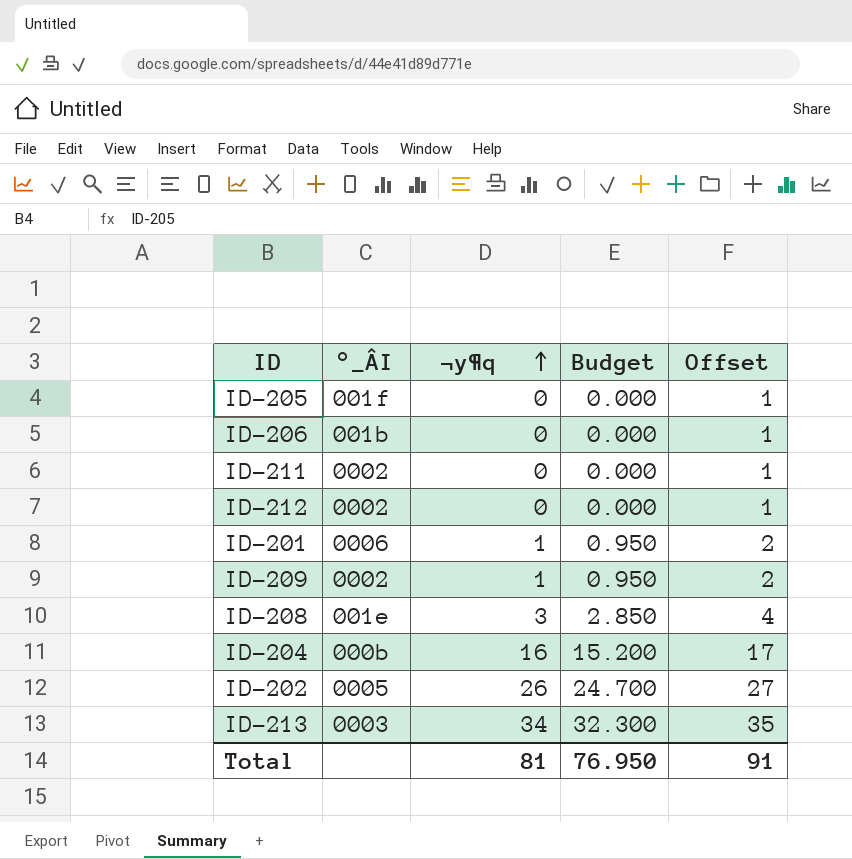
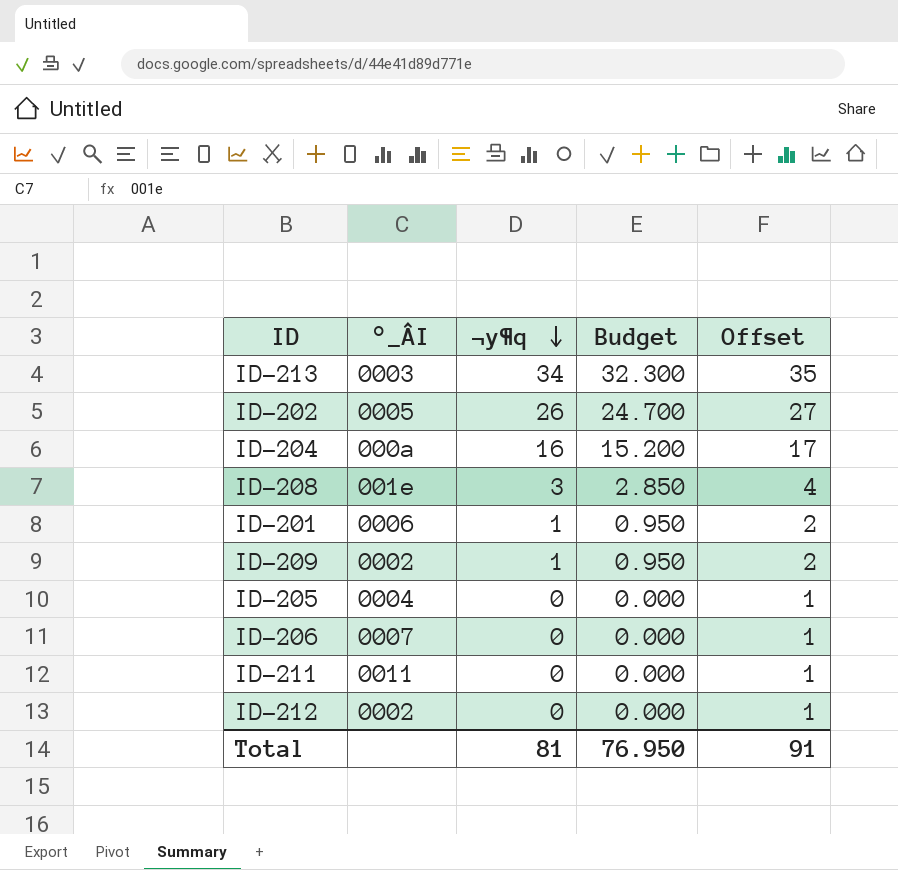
row order: ¬y¶q ascending -> ¬y¶q descending
ID-204 | °_ÂI: 000b -> 000a
ID-205 | °_ÂI: 001f -> 0004
ID-206 | °_ÂI: 001b -> 0007
ID-211 | °_ÂI: 0002 -> 0011

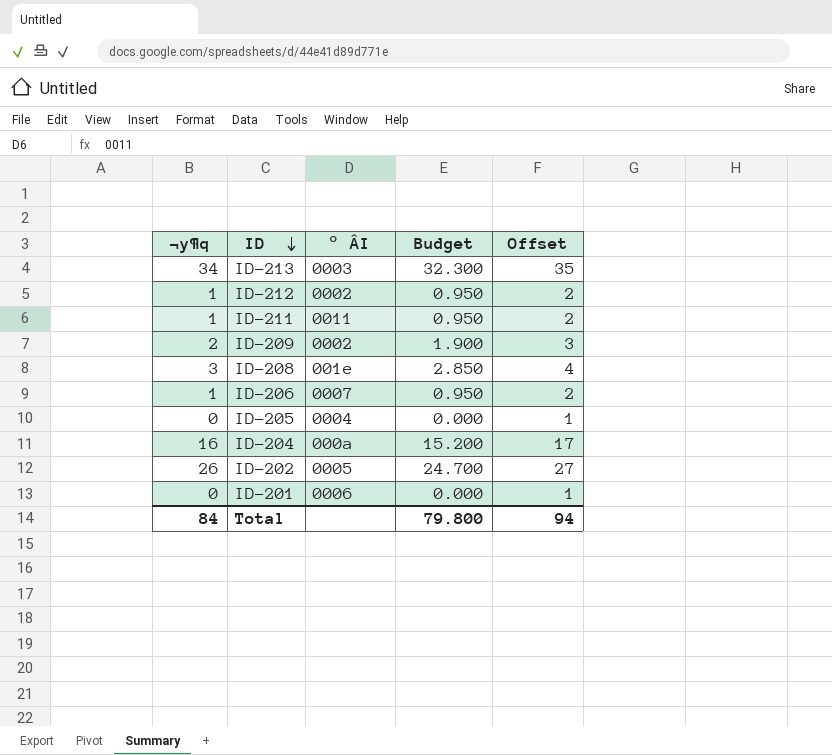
row order: ¬y¶q descending -> ID descending
column ¬y¶q | position: 3 -> 1
column name: °_ÂI -> ° ÂI
ID-212 | ¬y¶q: 0 -> 1
ID-212 | Budget: 0.000 -> 0.950
ID-212 | Offset: 1 -> 2
ID-211 | ¬y¶q: 0 -> 1
ID-211 | Budget: 0.000 -> 0.950
ID-211 | Offset: 1 -> 2
ID-209 | ¬y¶q: 1 -> 2
ID-209 | Budget: 0.950 -> 1.900
ID-209 | Offset: 2 -> 3
ID-206 | ¬y¶q: 0 -> 1
ID-206 | Budget: 0.000 -> 0.950
ID-206 | Offset: 1 -> 2
ID-201 | ¬y¶q: 1 -> 0
ID-201 | Budget: 0.950 -> 0.000
ID-201 | Offset: 2 -> 1
Total | ¬y¶q: 81 -> 84
Total | Budget: 76.950 -> 79.800
Total | Offset: 91 -> 94

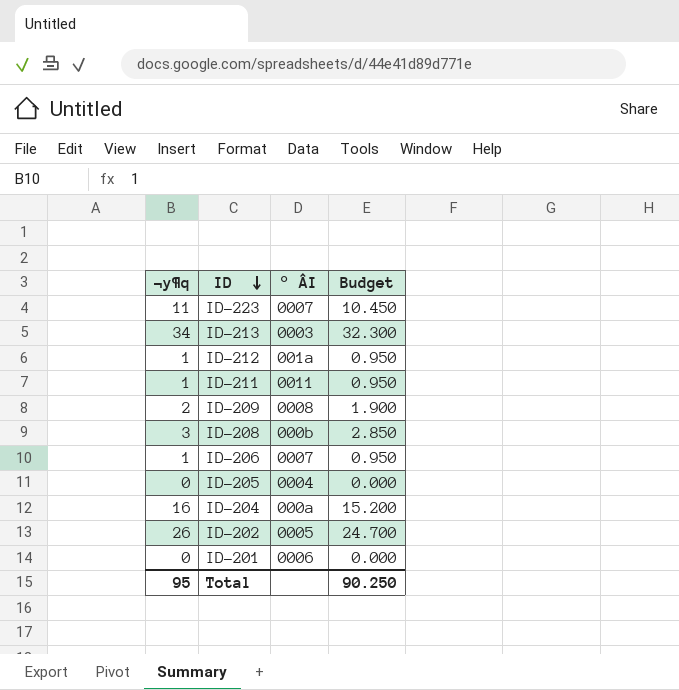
column Offset | formula: [¬y¶q] + 1 -> none
row ID-223: none -> 11 | 0007 | 10.450
ID-212 | ° ÂI: 0002 -> 001a
ID-209 | ° ÂI: 0002 -> 0008
ID-208 | ° ÂI: 001e -> 000b
Total | ¬y¶q: 84 -> 95
Total | Budget: 79.800 -> 90.250

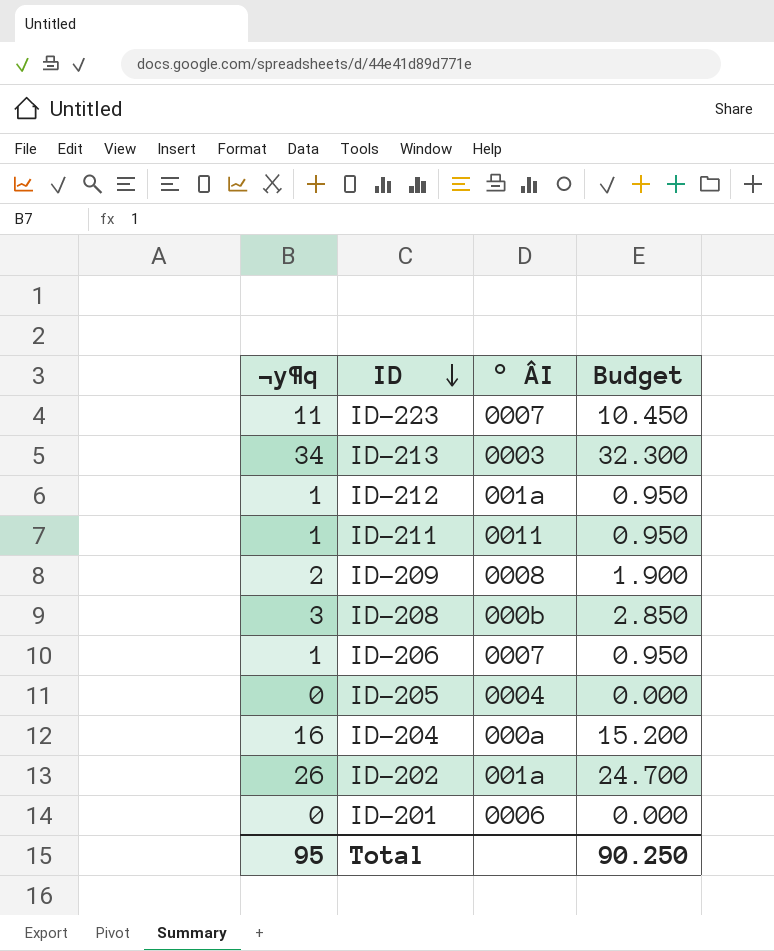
ID-202 | ° ÂI: 0005 -> 001a

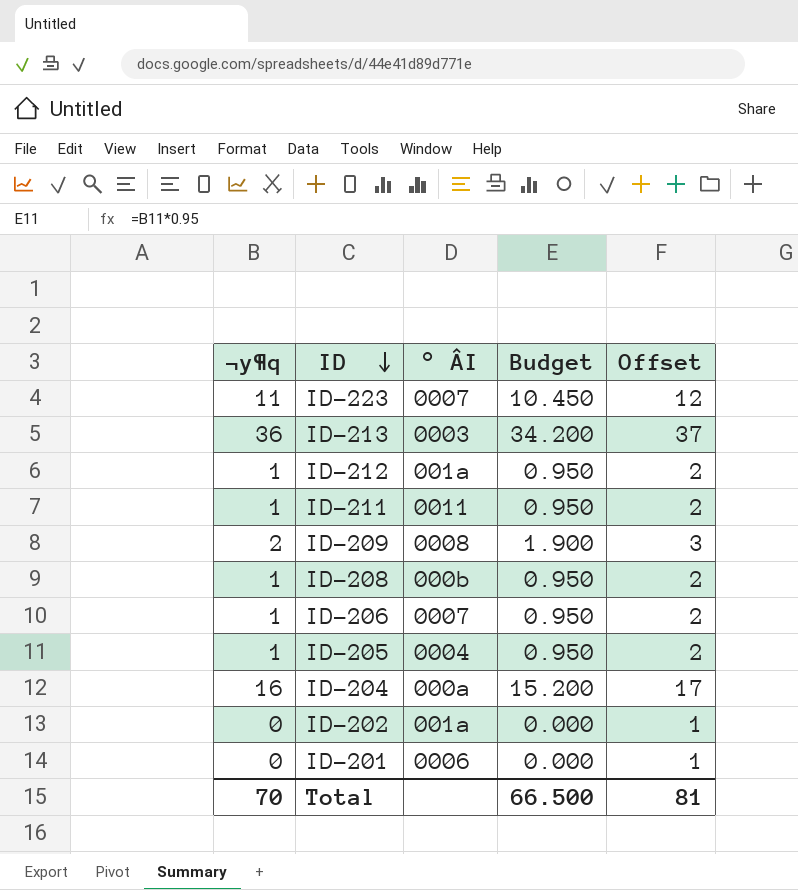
column Offset | formula: none -> [¬y¶q] + 1
ID-213 | ¬y¶q: 34 -> 36
ID-213 | Budget: 32.300 -> 34.200
ID-208 | ¬y¶q: 3 -> 1
ID-208 | Budget: 2.850 -> 0.950
ID-205 | ¬y¶q: 0 -> 1
ID-205 | Budget: 0.000 -> 0.950
ID-202 | ¬y¶q: 26 -> 0
ID-202 | Budget: 24.700 -> 0.000
Total | ¬y¶q: 95 -> 70
Total | Budget: 90.250 -> 66.500

